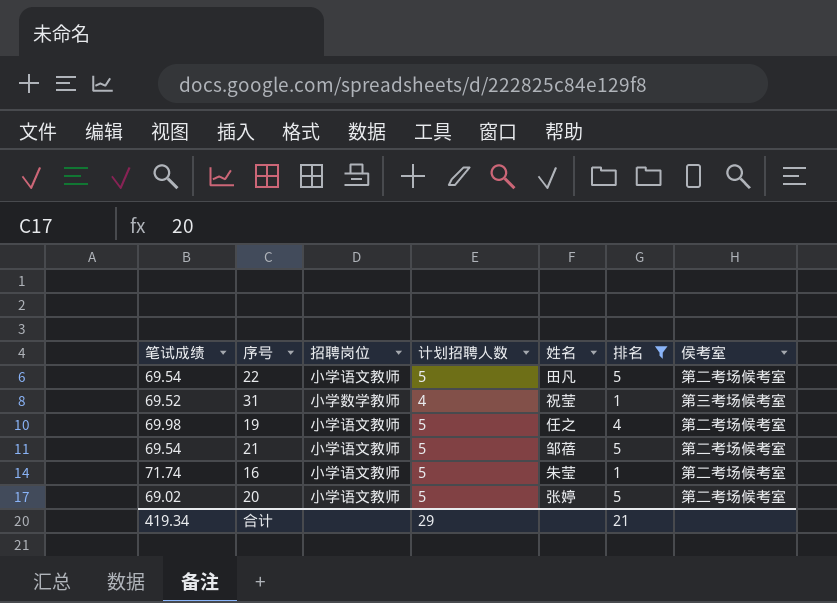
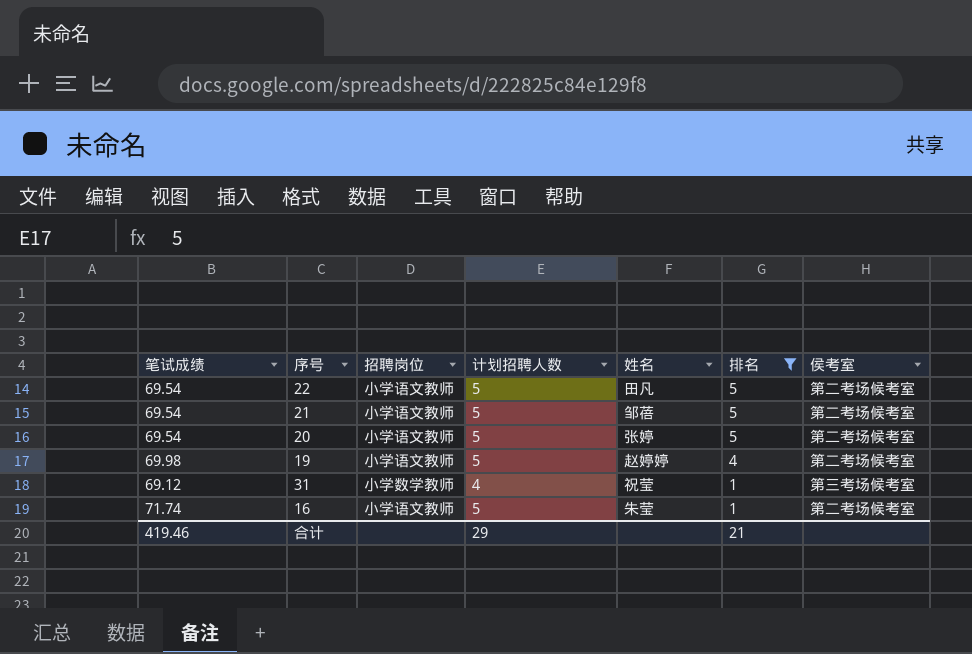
row order: none -> 排名 descending
20 | 笔试成绩: 69.02 -> 69.54
19 | 姓名: 任之 -> 赵婷婷
31 | 笔试成绩: 69.52 -> 69.12
合计 | 笔试成绩: 419.34 -> 419.46

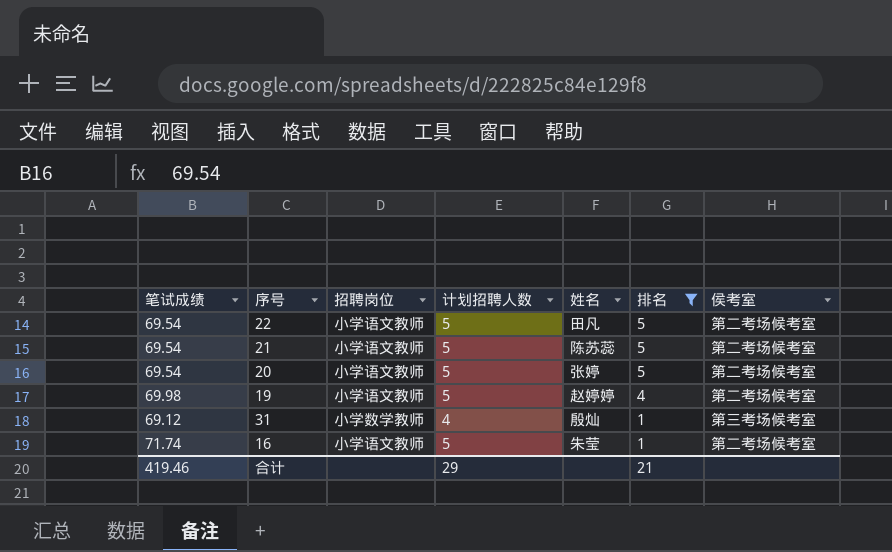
21 | 姓名: 邹蓓 -> 陈苏蕊
31 | 姓名: 祝莹 -> 殷灿

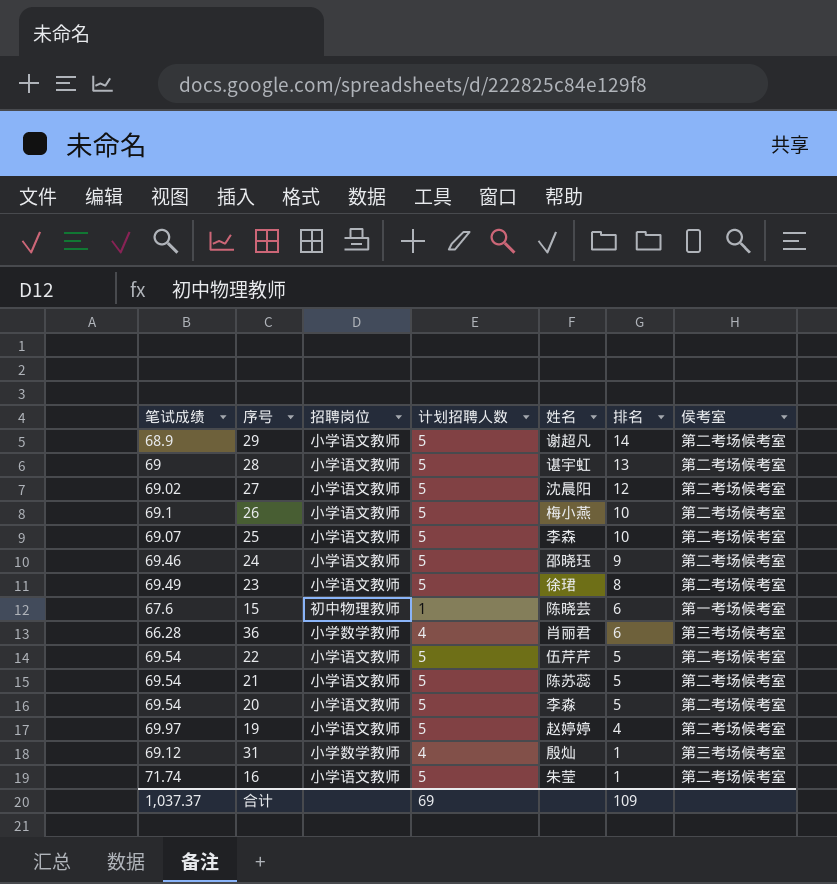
filter: 排名 <= 5 -> none
22 | 姓名: 田凡 -> 伍芹芹
20 | 姓名: 张婷 -> 李淼
19 | 笔试成绩: 69.98 -> 69.97
合计 | 笔试成绩: 419.46 -> 1,037.37
合计 | 计划招聘人数: 29 -> 69
合计 | 排名: 21 -> 109

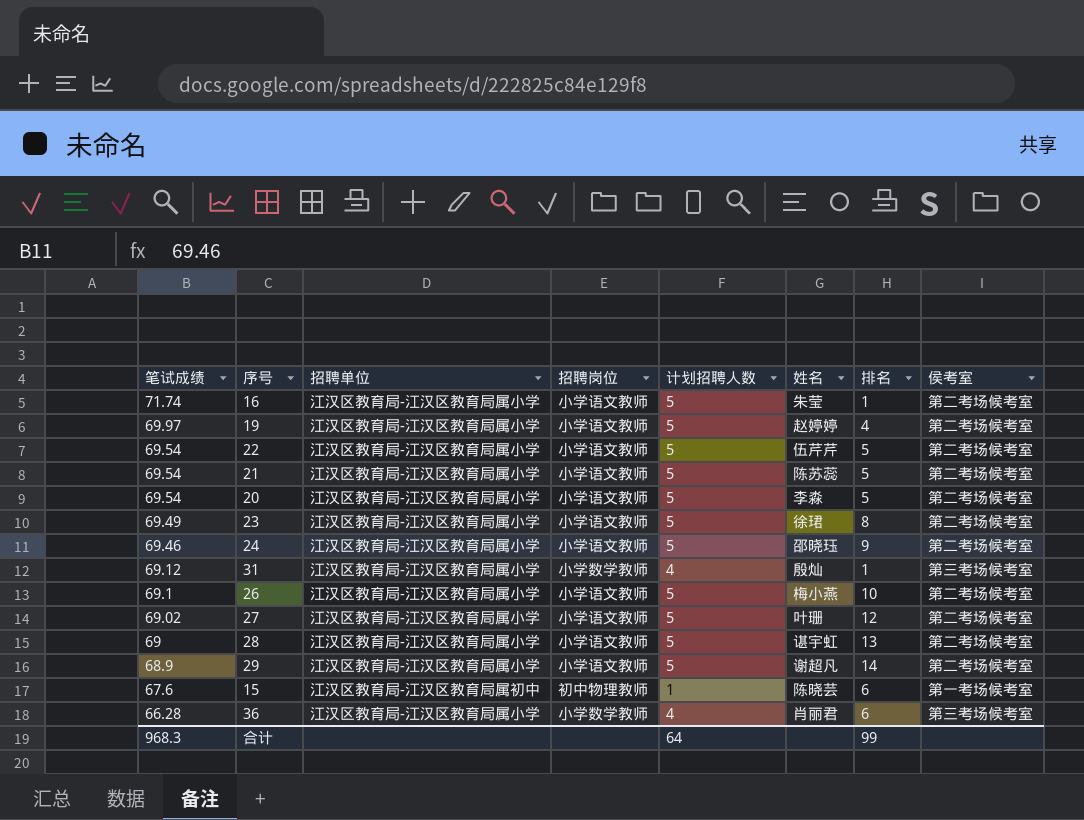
row order: 排名 descending -> 笔试成绩 descending
column 招聘单位 | position: none -> 3
row 25: 69.07 | 小学语文教师 | 5 | 李森 | 10 | 第二考场候考室 -> none
27 | 姓名: 沈晨阳 -> 叶珊
合计 | 笔试成绩: 1,037.37 -> 968.3
合计 | 计划招聘人数: 69 -> 64
合计 | 排名: 109 -> 99

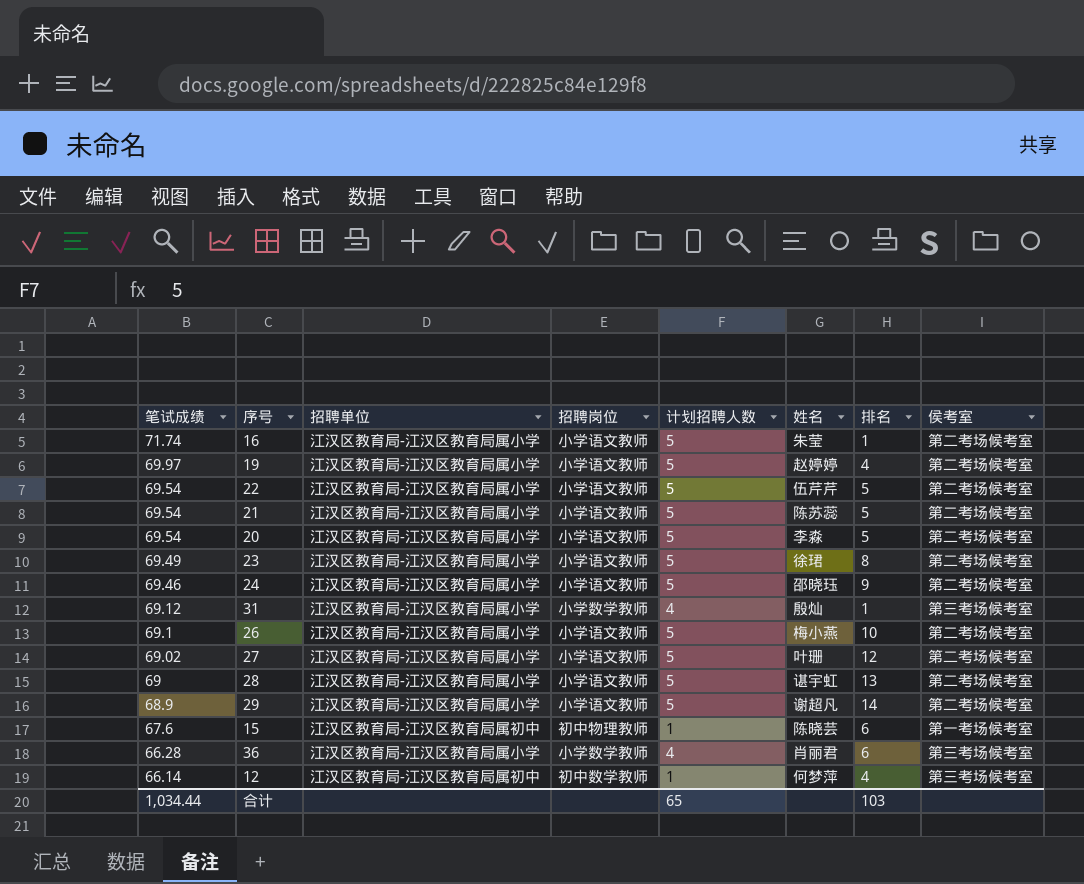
row 12: none -> 66.14 | 江汉区教育局-江汉区教育局属初中 | 初中数学教师 | 1 | 何梦萍 | 4 | 第三考场候考室
合计 | 笔试成绩: 968.3 -> 1,034.44
合计 | 计划招聘人数: 64 -> 65
合计 | 排名: 99 -> 103

